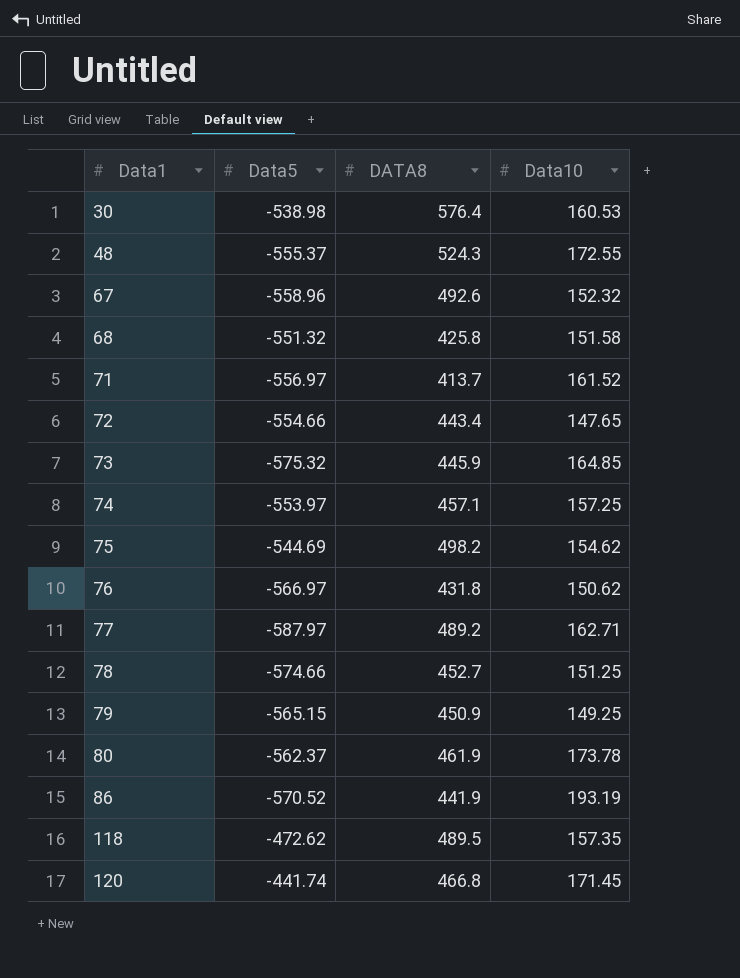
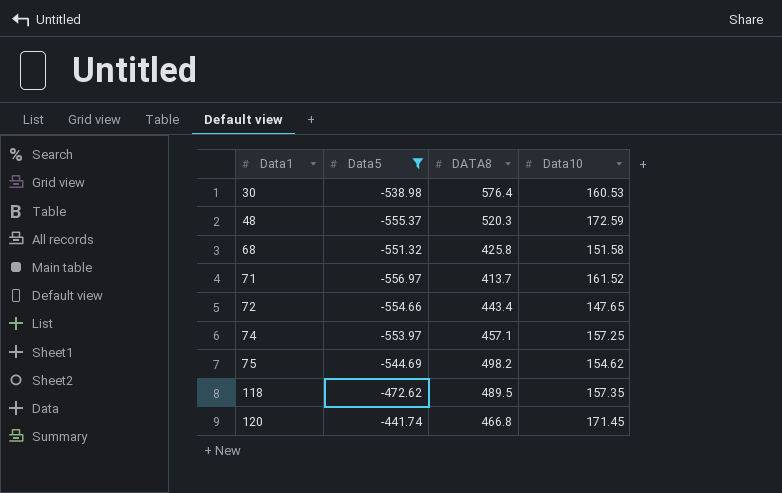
filter: none -> Data5 >= -556.97
48 | DATA8: 524.3 -> 520.3
48 | Data10: 172.55 -> 172.59

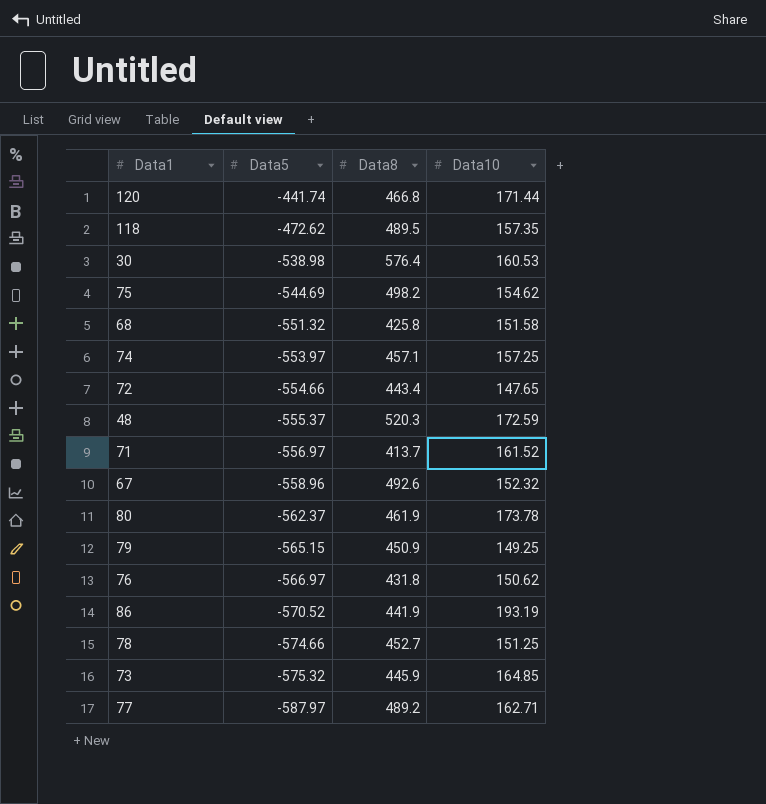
filter: Data5 >= -556.97 -> none
row order: Data1 ascending -> Data5 descending
column name: DATA8 -> Data8
120 | Data10: 171.45 -> 171.44

